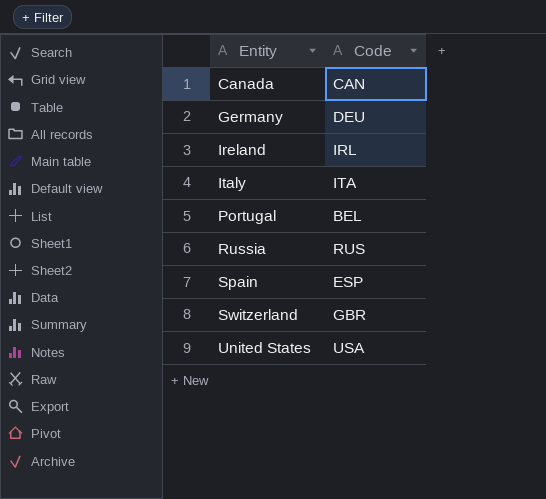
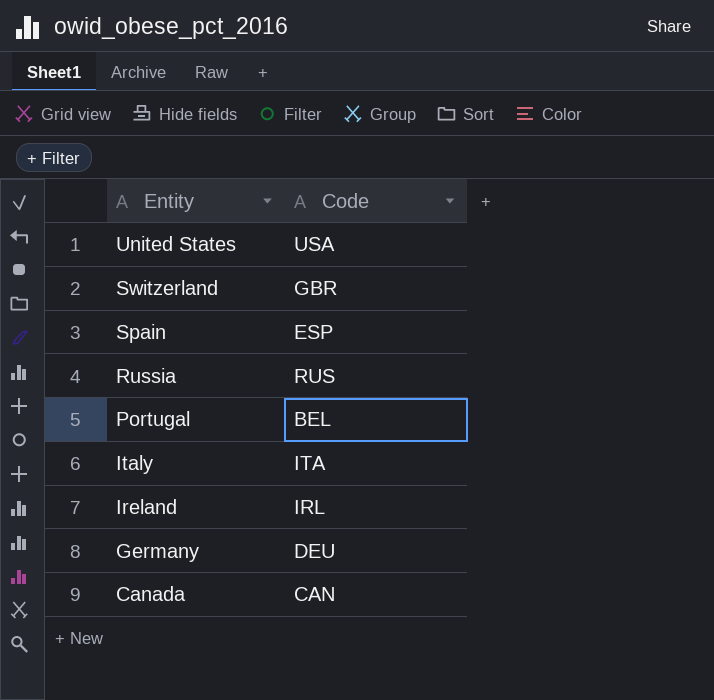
row order: Entity ascending -> Entity descending

